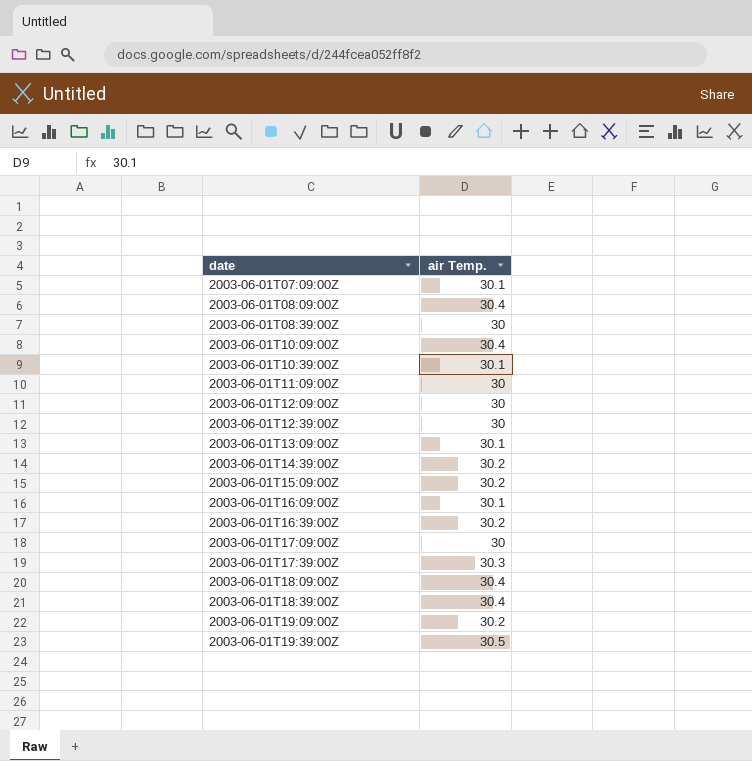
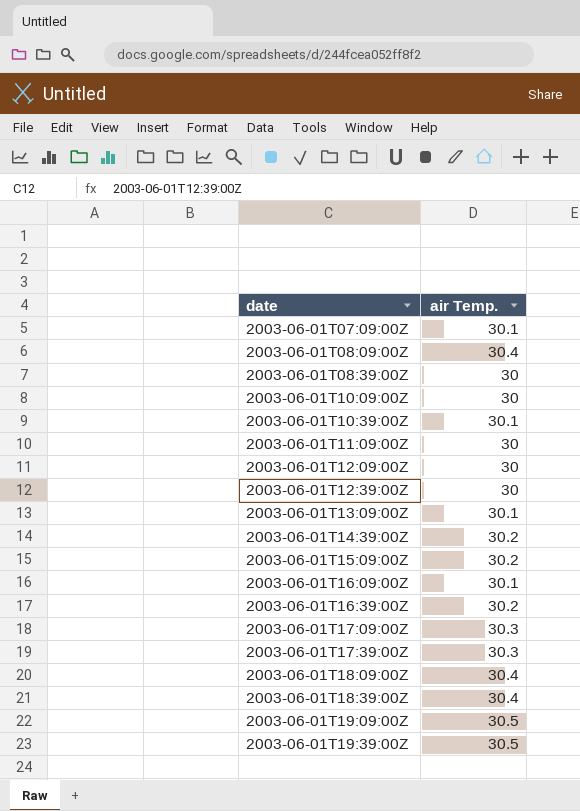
2003-06-01T10:09:00Z | air Temp.: 30.4 -> 30
2003-06-01T17:09:00Z | air Temp.: 30 -> 30.3
2003-06-01T19:09:00Z | air Temp.: 30.2 -> 30.5

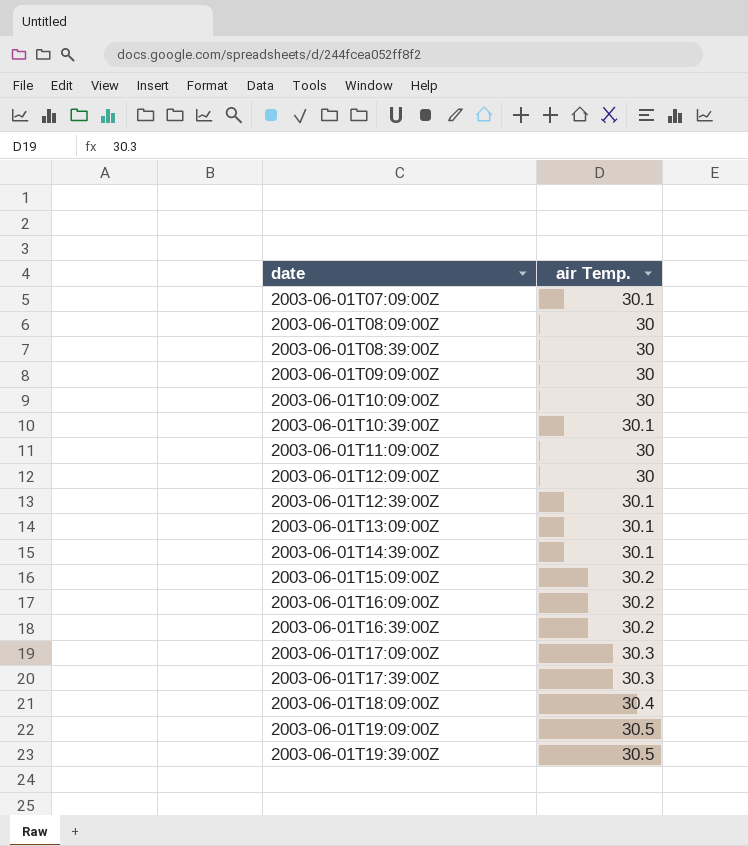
row 2003-06-01T18:39:00Z: 30.4 -> none
2003-06-01T08:09:00Z | air Temp.: 30.4 -> 30
row 2003-06-01T09:09:00Z: none -> 30
2003-06-01T12:39:00Z | air Temp.: 30 -> 30.1
2003-06-01T14:39:00Z | air Temp.: 30.2 -> 30.1
2003-06-01T16:09:00Z | air Temp.: 30.1 -> 30.2

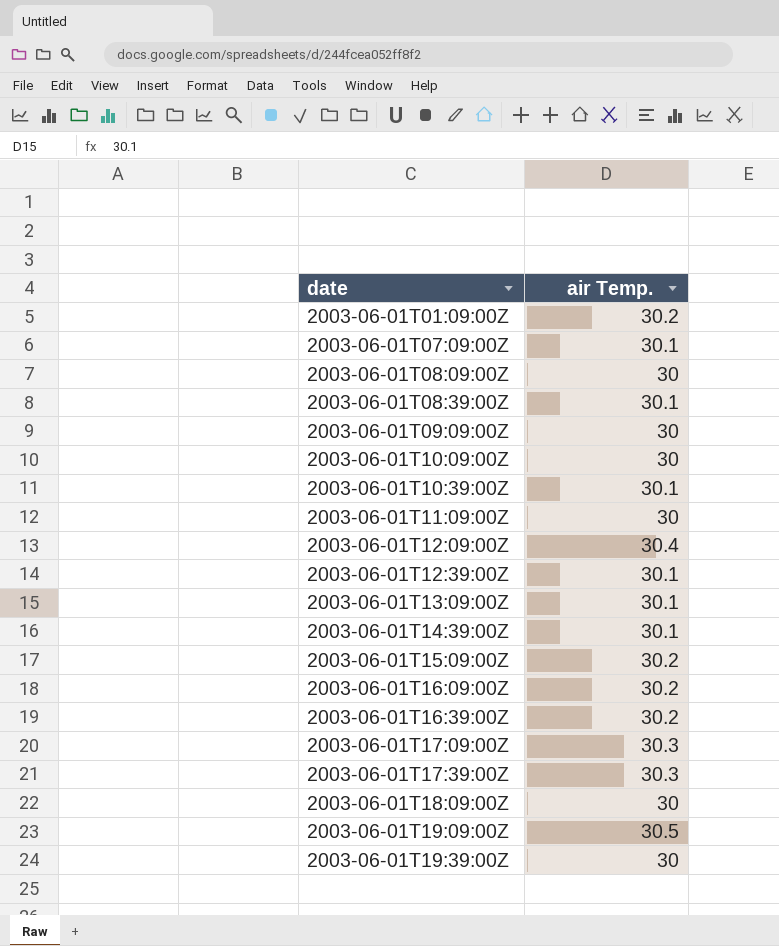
row 2003-06-01T01:09:00Z: none -> 30.2
2003-06-01T08:39:00Z | air Temp.: 30 -> 30.1
2003-06-01T12:09:00Z | air Temp.: 30 -> 30.4
2003-06-01T18:09:00Z | air Temp.: 30.4 -> 30
2003-06-01T19:39:00Z | air Temp.: 30.5 -> 30

